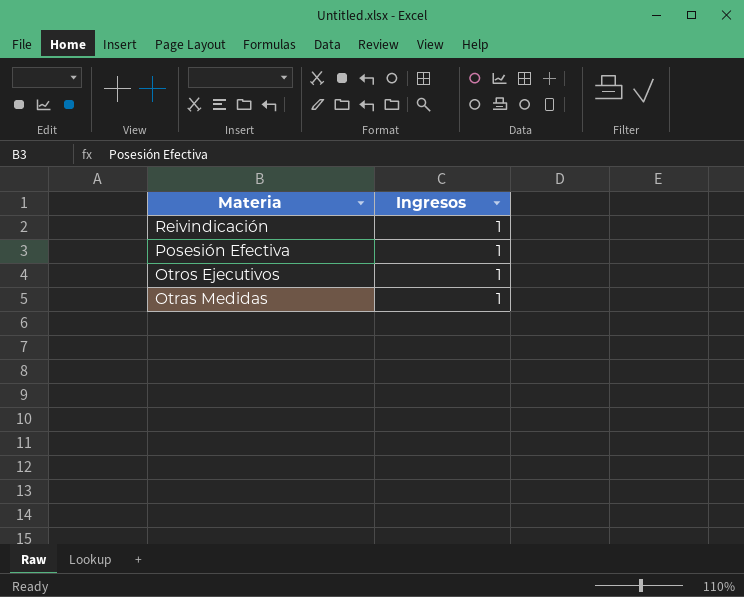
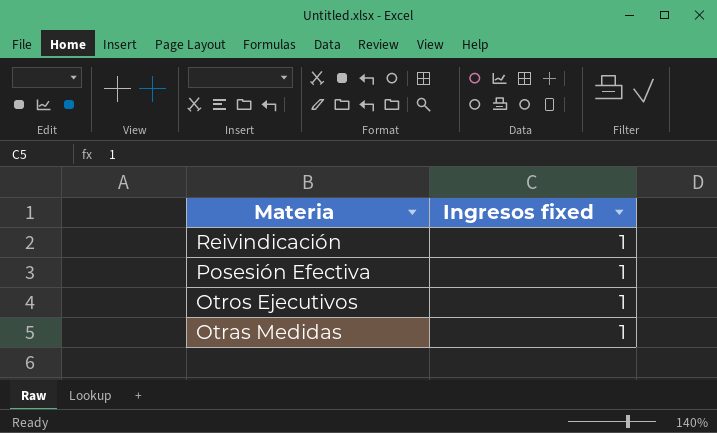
column name: Ingresos -> Ingresos fixed

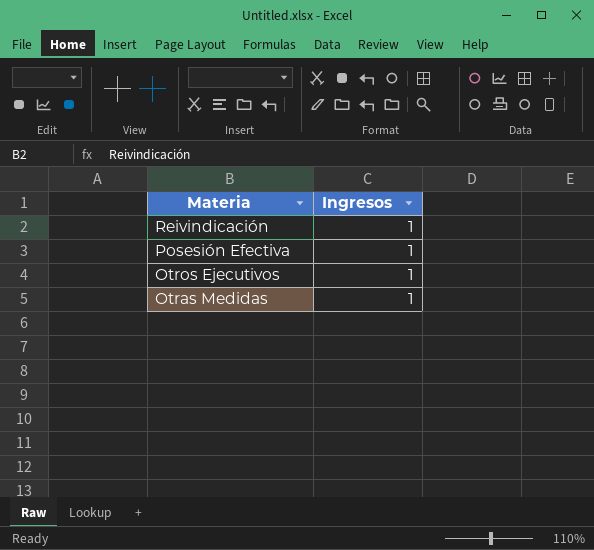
column name: Ingresos fixed -> Ingresos

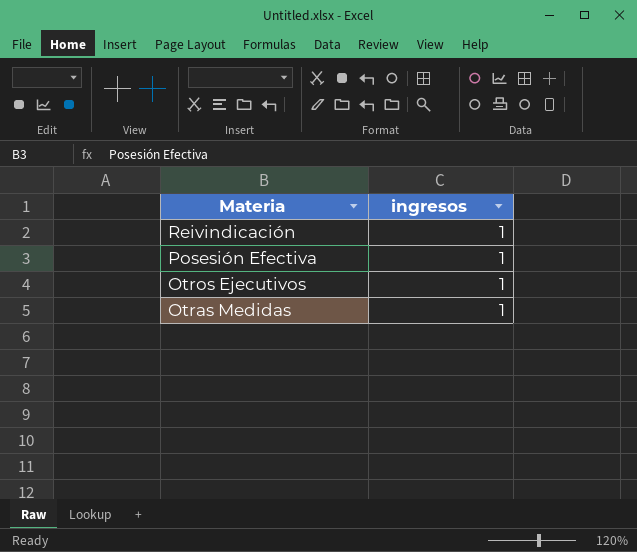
column name: Ingresos -> ingresos

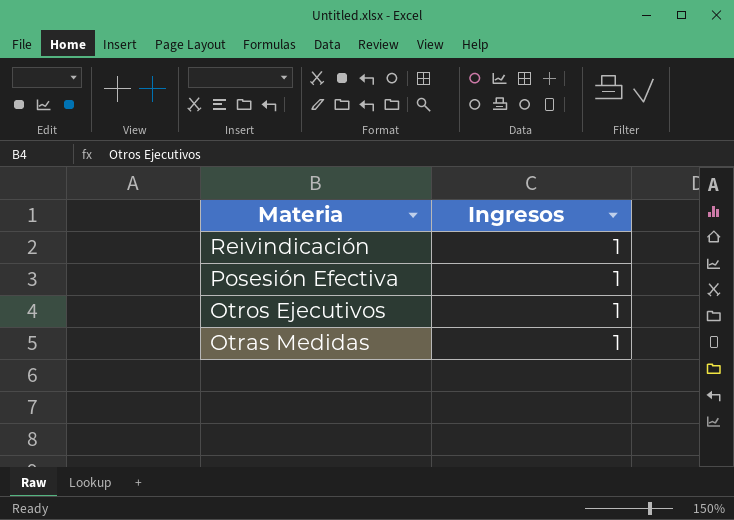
column name: ingresos -> Ingresos

